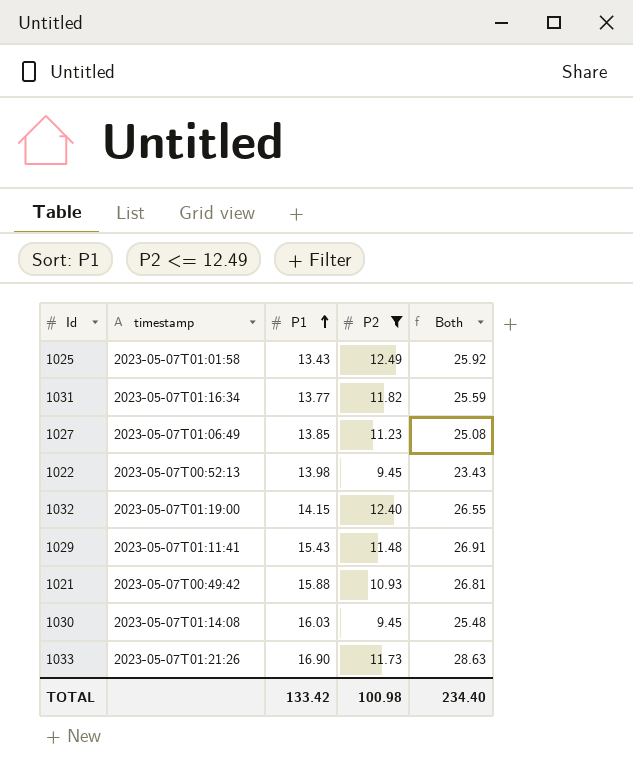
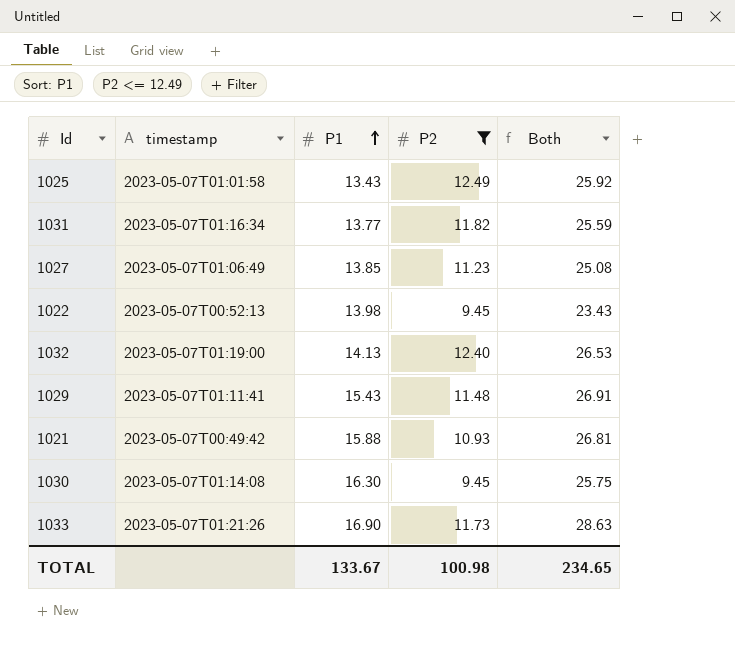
1032 | P1: 14.15 -> 14.13
1032 | Both: 26.55 -> 26.53
1030 | P1: 16.03 -> 16.30
1030 | Both: 25.48 -> 25.75
TOTAL | P1: 133.42 -> 133.67
TOTAL | Both: 234.40 -> 234.65

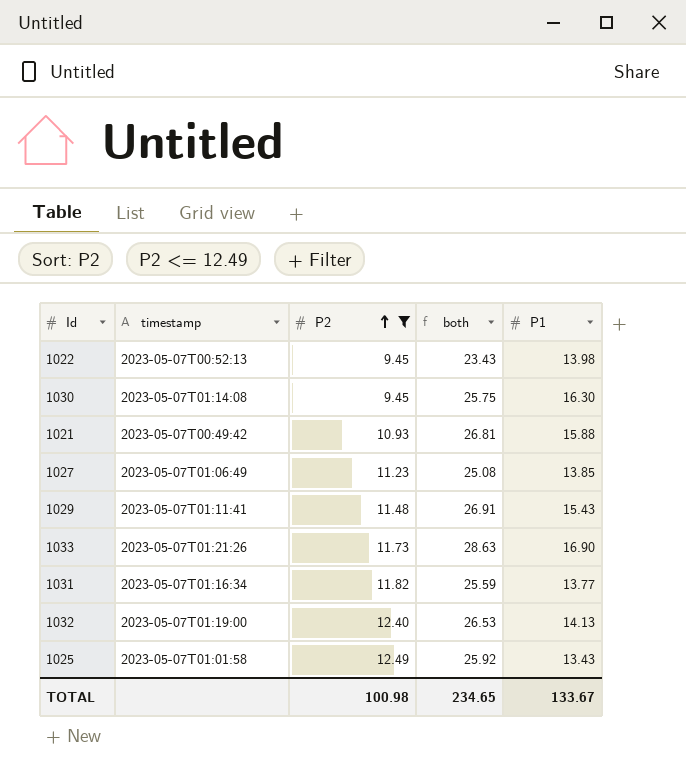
row order: P1 ascending -> P2 ascending
column name: Both -> both
column P1 | position: 3 -> 5

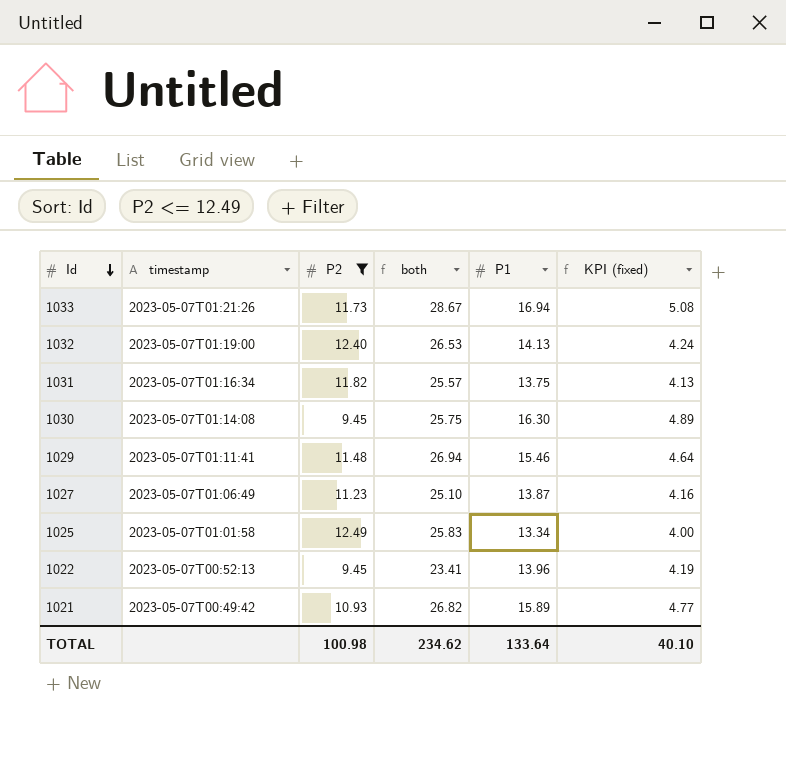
row order: P2 ascending -> Id descending
column KPI (fixed) | formula: none -> [P1] * 0.3
1033 | both: 28.63 -> 28.67
1033 | P1: 16.90 -> 16.94
1031 | both: 25.59 -> 25.57
1031 | P1: 13.77 -> 13.75
1029 | both: 26.91 -> 26.94
1029 | P1: 15.43 -> 15.46
1027 | both: 25.08 -> 25.10
1027 | P1: 13.85 -> 13.87
1025 | both: 25.92 -> 25.83
1025 | P1: 13.43 -> 13.34
1022 | both: 23.43 -> 23.41
1022 | P1: 13.98 -> 13.96
1021 | both: 26.81 -> 26.82
1021 | P1: 15.88 -> 15.89
TOTAL | both: 234.65 -> 234.62
TOTAL | P1: 133.67 -> 133.64

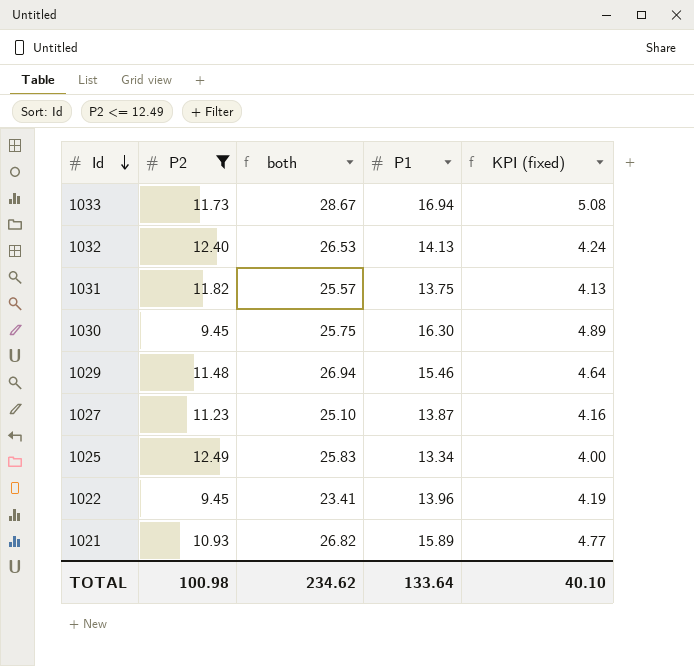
column timestamp | position: 2 -> none

